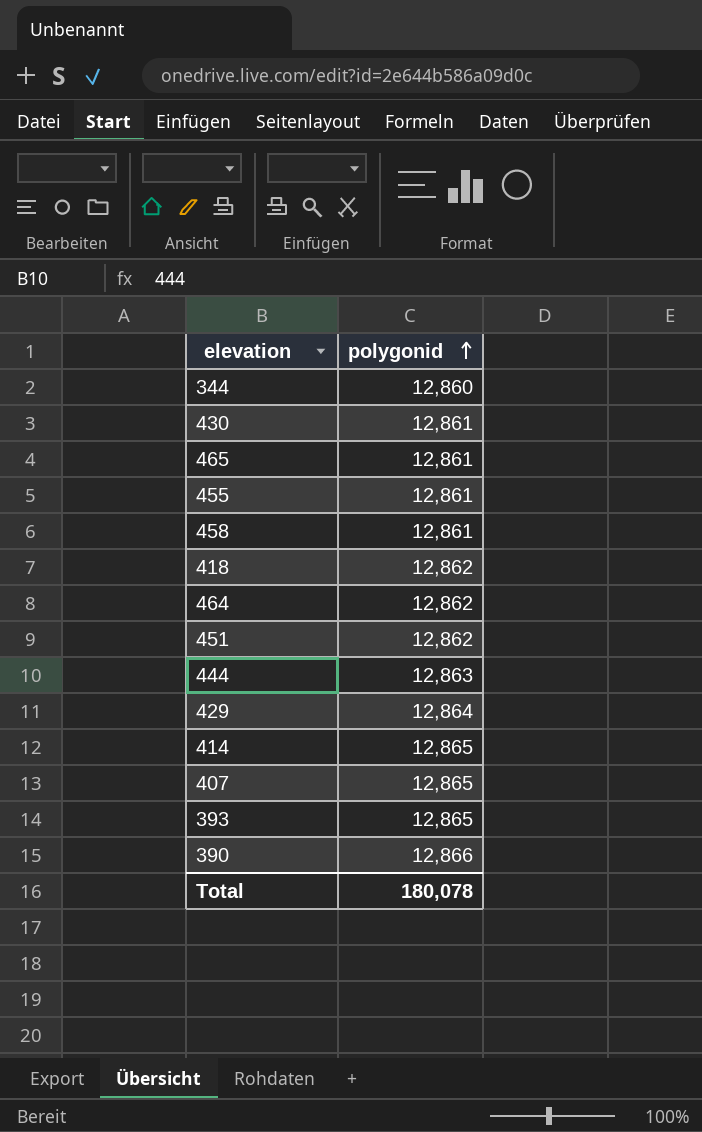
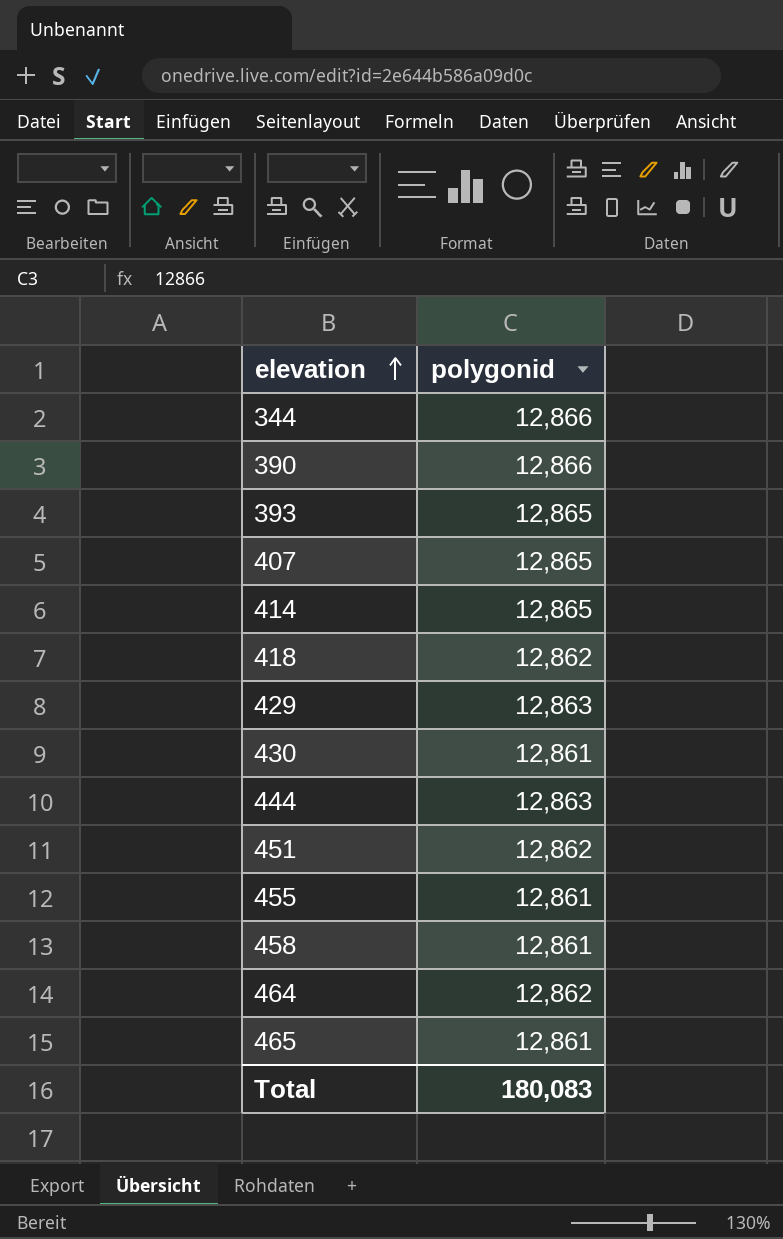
row order: polygonid ascending -> elevation ascending
344 | polygonid: 12,860 -> 12,866
429 | polygonid: 12,864 -> 12,863
Total | polygonid: 180,078 -> 180,083

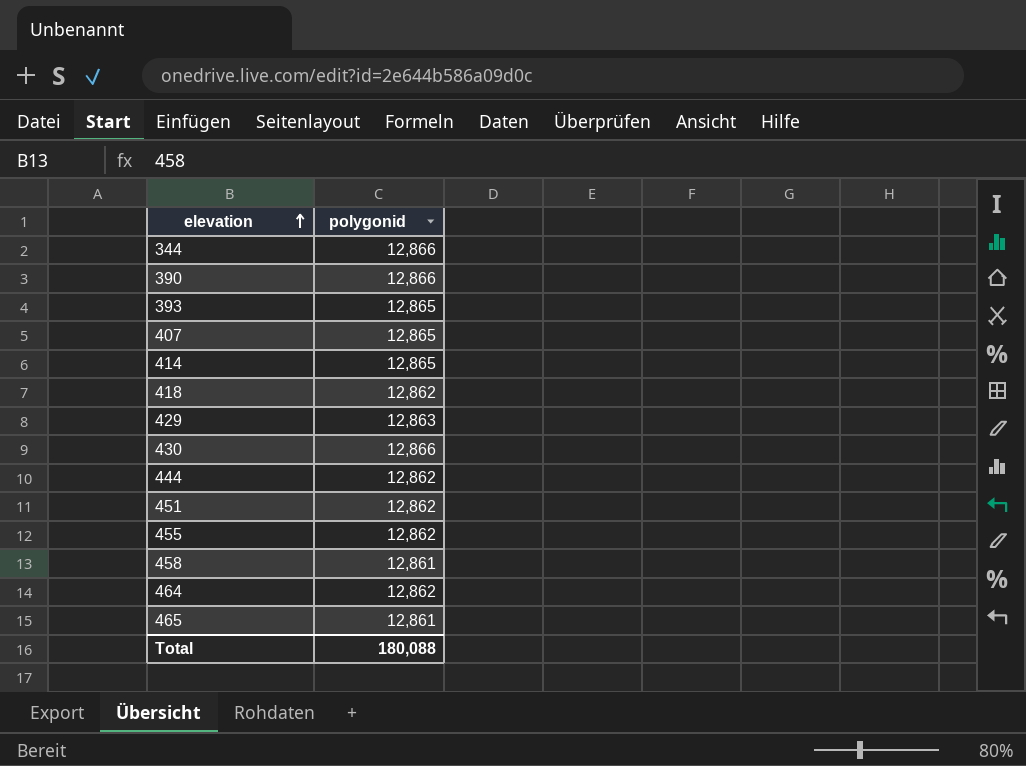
430 | polygonid: 12,861 -> 12,866
444 | polygonid: 12,863 -> 12,862
455 | polygonid: 12,861 -> 12,862
Total | polygonid: 180,083 -> 180,088

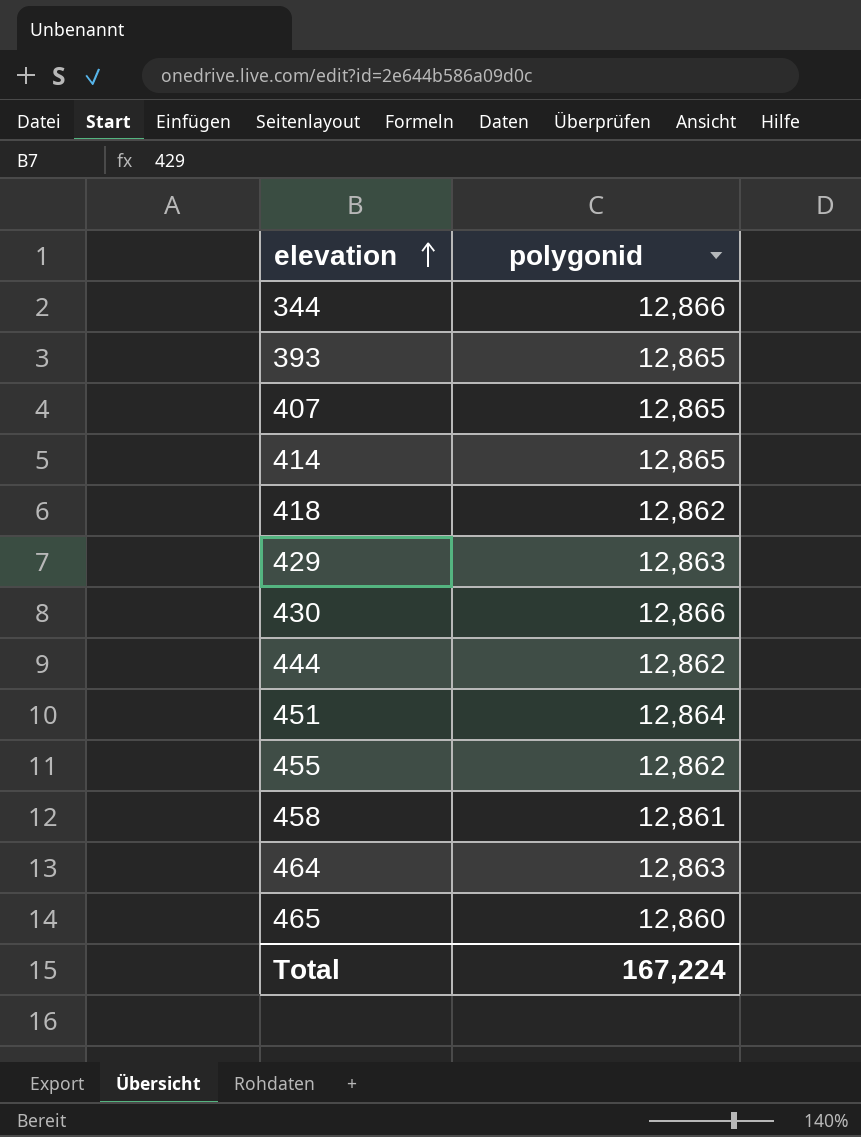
row 390: 12,866 -> none
451 | polygonid: 12,862 -> 12,864
464 | polygonid: 12,862 -> 12,863
465 | polygonid: 12,861 -> 12,860
Total | polygonid: 180,088 -> 167,224

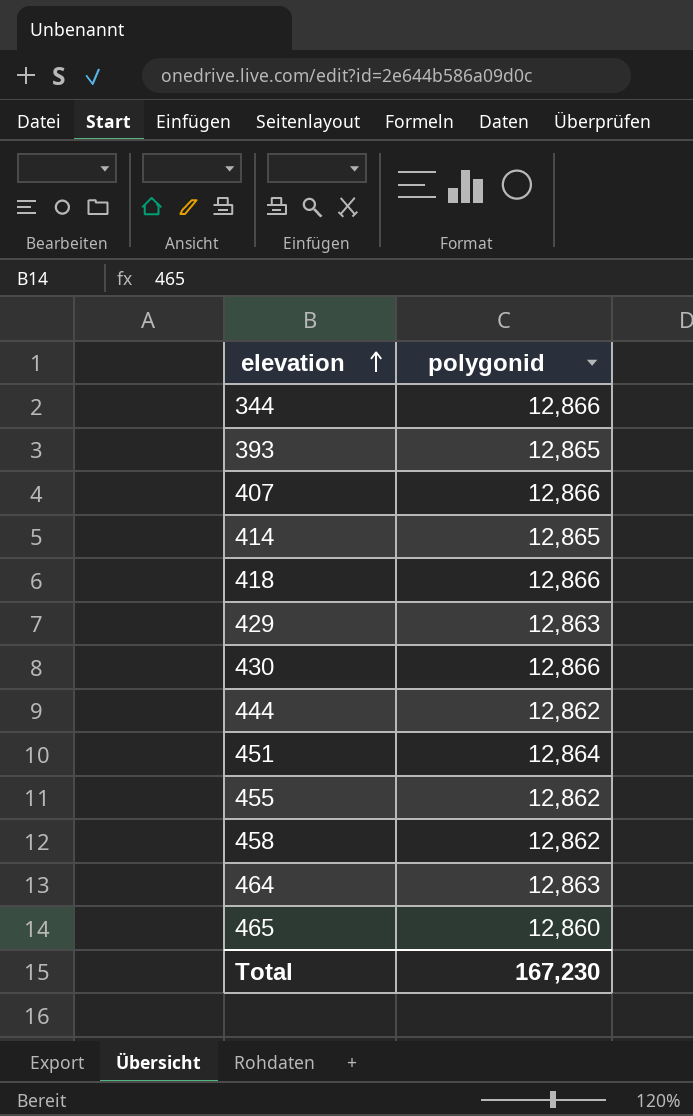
407 | polygonid: 12,865 -> 12,866
418 | polygonid: 12,862 -> 12,866
458 | polygonid: 12,861 -> 12,862
Total | polygonid: 167,224 -> 167,230

